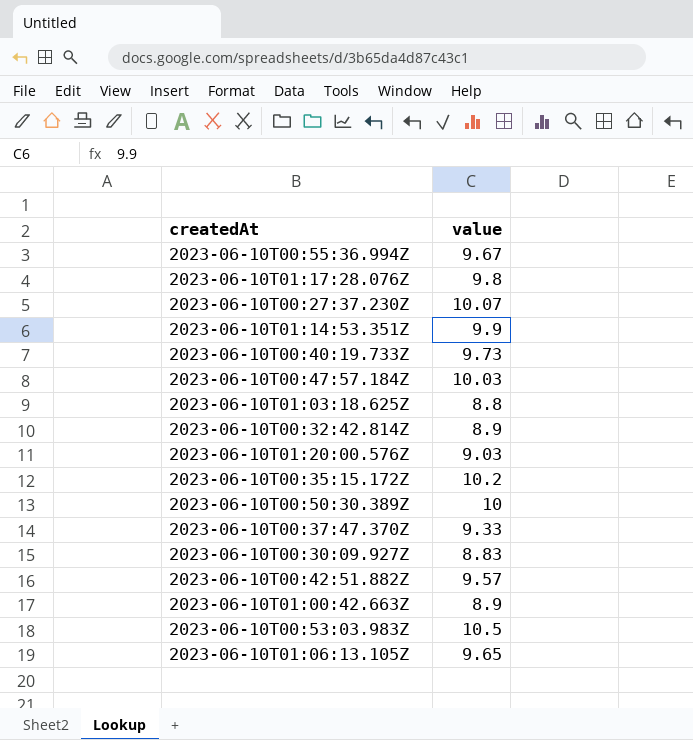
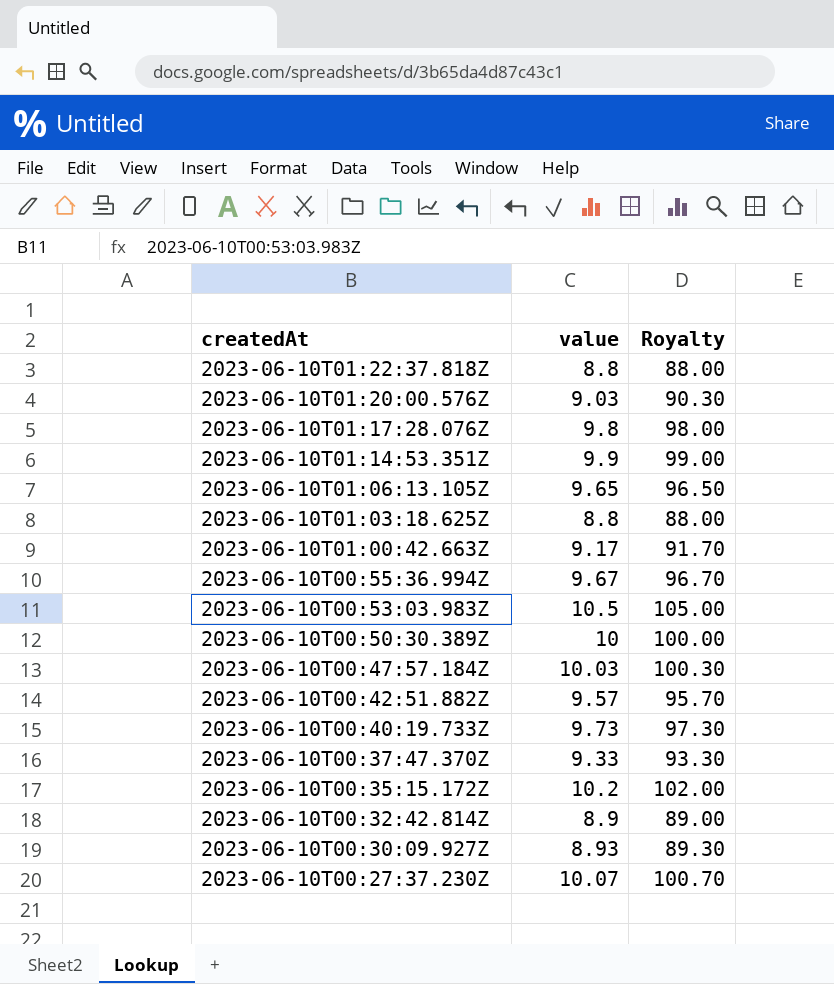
row order: none -> createdAt descending
column Royalty | formula: none -> [value] * 10
row 2023-06-10T01:22:37.818Z: none -> 8.8 | 88.00
2023-06-10T01:00:42.663Z | value: 8.9 -> 9.17
2023-06-10T00:30:09.927Z | value: 8.83 -> 8.93

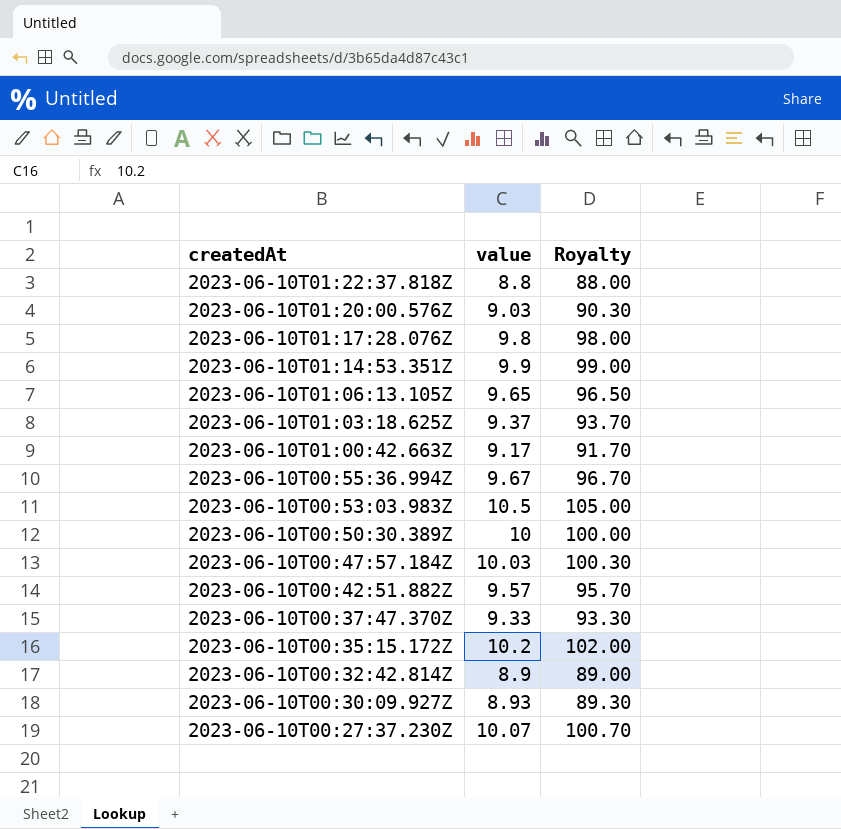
row 2023-06-10T00:40:19.733Z: 9.73 | 97.30 -> none
2023-06-10T01:03:18.625Z | value: 8.8 -> 9.37
2023-06-10T01:03:18.625Z | Royalty: 88.00 -> 93.70

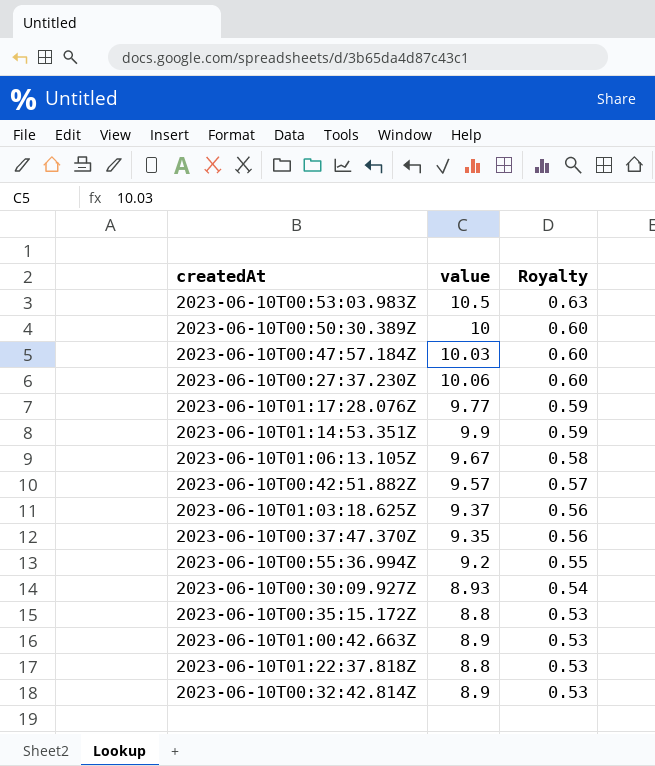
row order: createdAt descending -> Royalty descending
column Royalty | formula: [value] * 10 -> [value] * 0.06
row 2023-06-10T01:20:00.576Z: 9.03 | 90.30 -> none
2023-06-10T00:27:37.230Z | value: 10.07 -> 10.06
2023-06-10T01:17:28.076Z | value: 9.8 -> 9.77
2023-06-10T01:06:13.105Z | value: 9.65 -> 9.67
2023-06-10T00:37:47.370Z | value: 9.33 -> 9.35
2023-06-10T00:55:36.994Z | value: 9.67 -> 9.2
2023-06-10T00:35:15.172Z | value: 10.2 -> 8.8
2023-06-10T01:00:42.663Z | value: 9.17 -> 8.9

